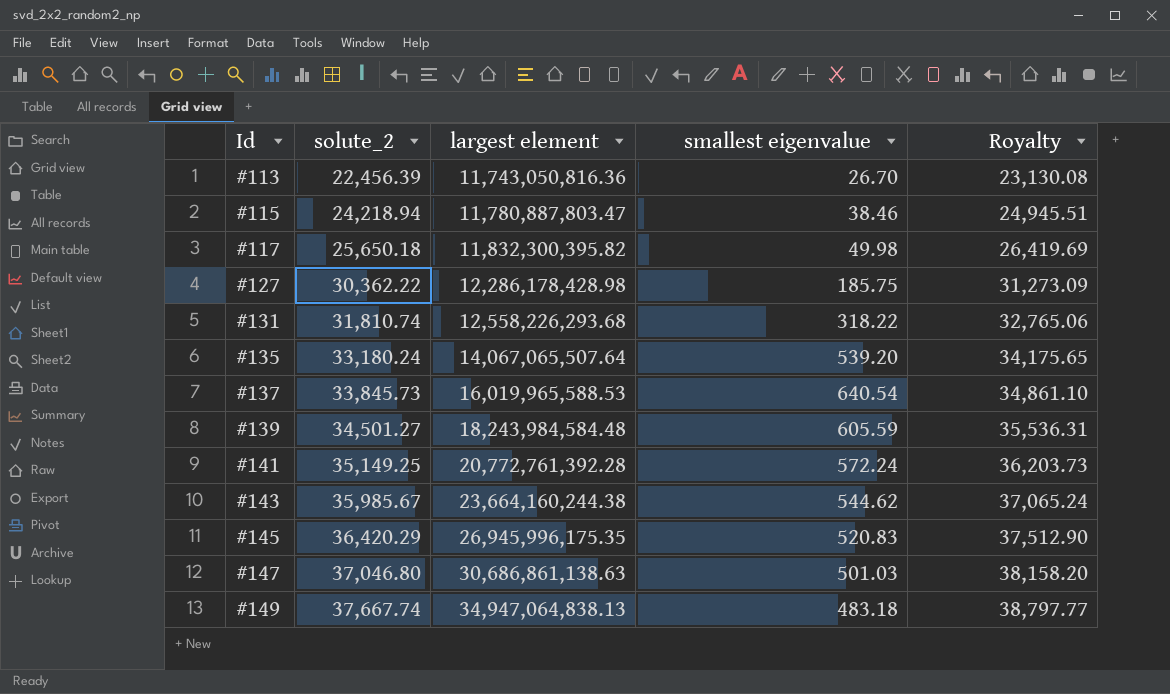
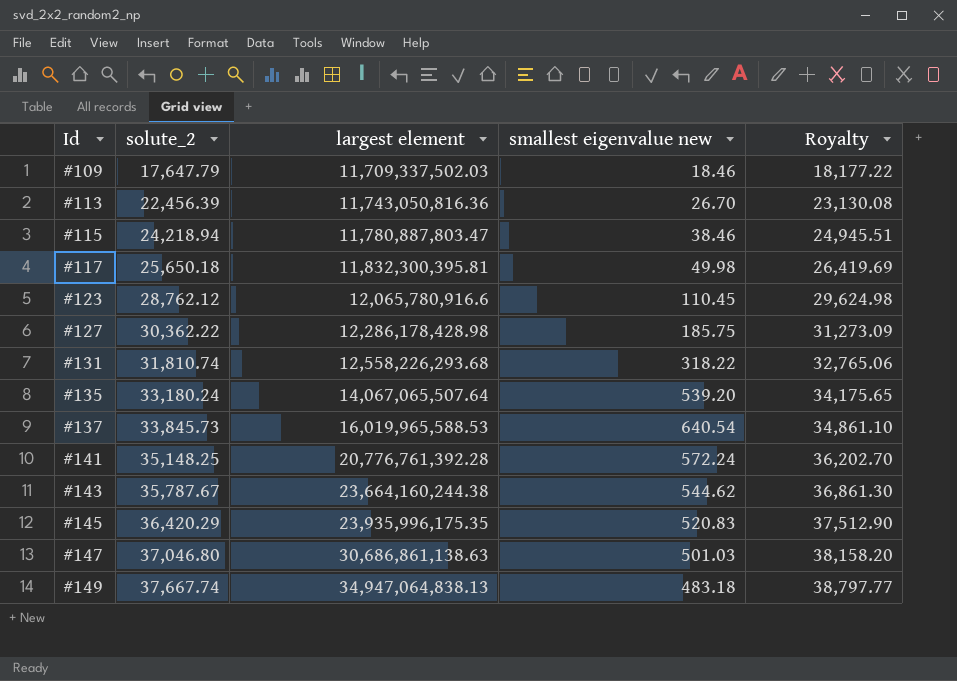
column name: smallest eigenvalue -> smallest eigenvalue new
row #139: 34,501.27 | 18,243,984,584.48 | 605.59 | 35,536.31 -> none
row #109: none -> 17,647.79 | 11,709,337,502.03 | 18.46 | 18,177.22
#117 | largest element: 11,832,300,395.82 -> 11,832,300,395.81
row #123: none -> 28,762.12 | 12,065,780,916.6 | 110.45 | 29,624.98
#141 | solute_2: 35,149.25 -> 35,148.25
#141 | largest element: 20,772,761,392.28 -> 20,776,761,392.28
#141 | Royalty: 36,203.73 -> 36,202.70
#143 | solute_2: 35,985.67 -> 35,787.67
#143 | Royalty: 37,065.24 -> 36,861.30
#145 | largest element: 26,945,996,175.35 -> 23,935,996,175.35

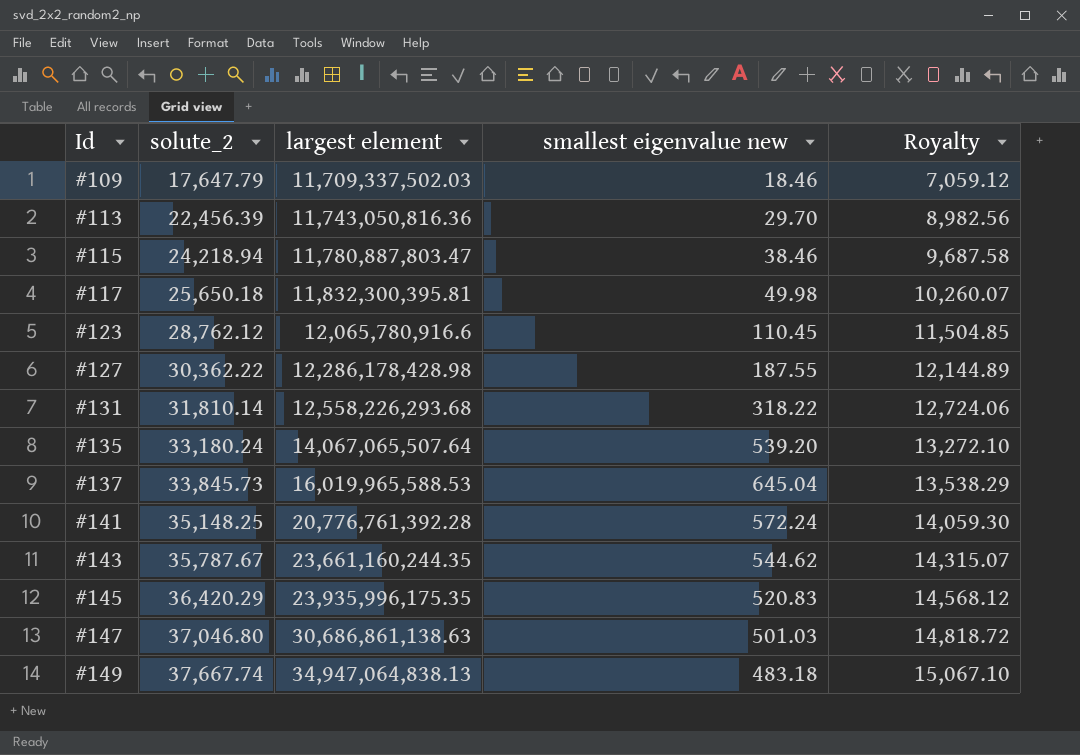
column Royalty | formula: [solute_2] * 1.03 -> [solute_2] * 0.4
#113 | smallest eigenvalue new: 26.70 -> 29.70
#127 | smallest eigenvalue new: 185.75 -> 187.55
#131 | solute_2: 31,810.74 -> 31,810.14
#137 | smallest eigenvalue new: 640.54 -> 645.04
#143 | largest element: 23,664,160,244.38 -> 23,661,160,244.35

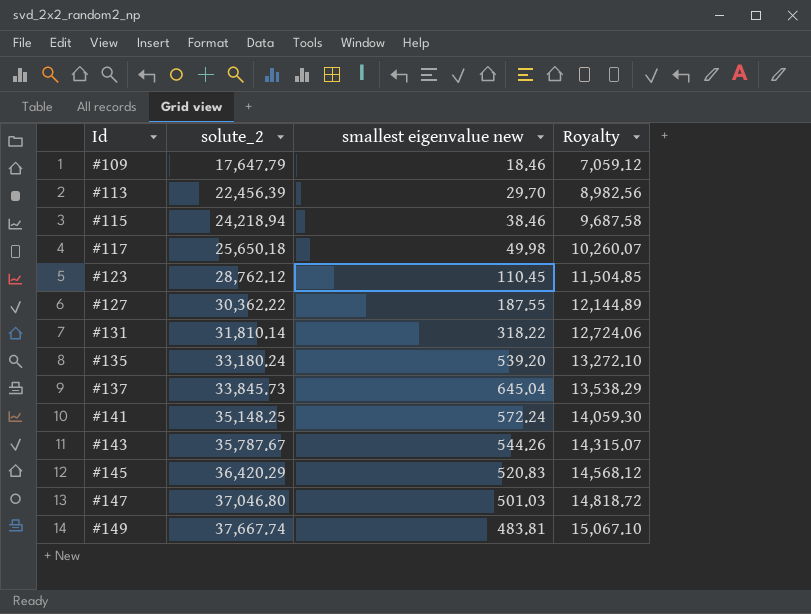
column largest element | position: 3 -> none
#143 | smallest eigenvalue new: 544.62 -> 544.26
#149 | smallest eigenvalue new: 483.18 -> 483.81

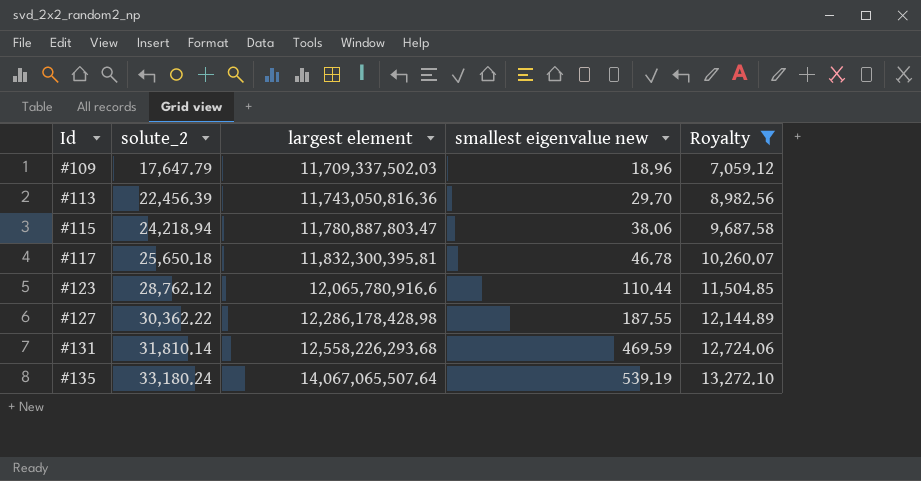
filter: none -> Royalty <= 13,272.10
column largest element | position: none -> 3
#109 | smallest eigenvalue new: 18.46 -> 18.96
#115 | smallest eigenvalue new: 38.46 -> 38.06
#117 | smallest eigenvalue new: 49.98 -> 46.78
#123 | smallest eigenvalue new: 110.45 -> 110.44
#131 | smallest eigenvalue new: 318.22 -> 469.59
#135 | smallest eigenvalue new: 539.20 -> 539.19

